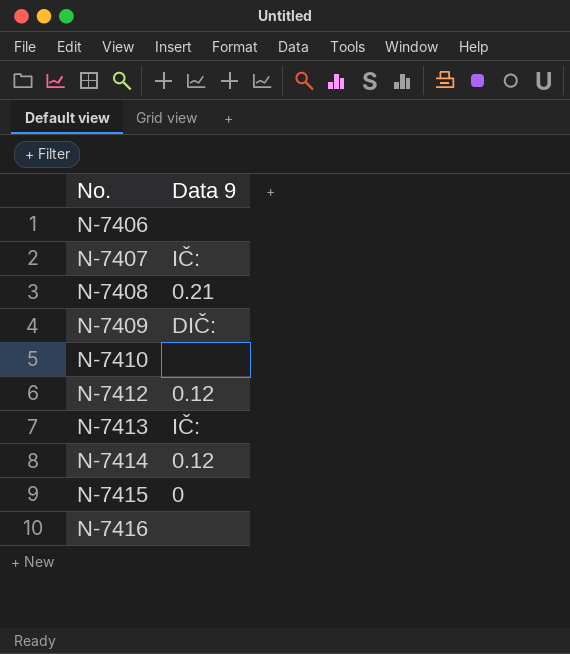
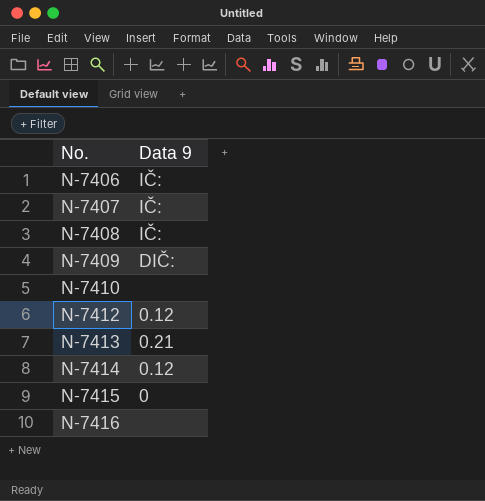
N-7406 | Data 9: none -> IČ:
N-7408 | Data 9: 0.21 -> IČ:
N-7413 | Data 9: IČ: -> 0.21

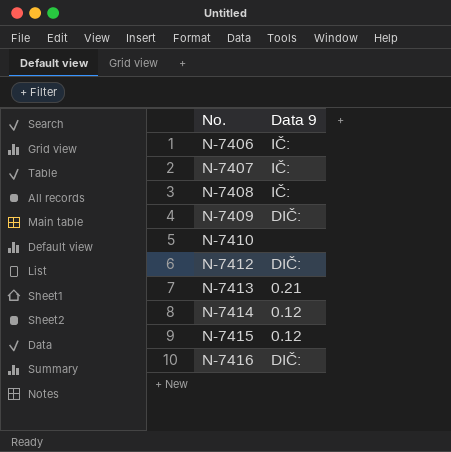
N-7412 | Data 9: 0.12 -> DIČ:
N-7415 | Data 9: 0 -> 0.12
N-7416 | Data 9: none -> DIČ:

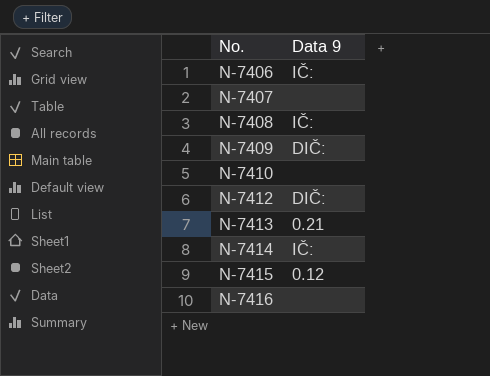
N-7407 | Data 9: IČ: -> none
N-7414 | Data 9: 0.12 -> IČ:
N-7416 | Data 9: DIČ: -> none

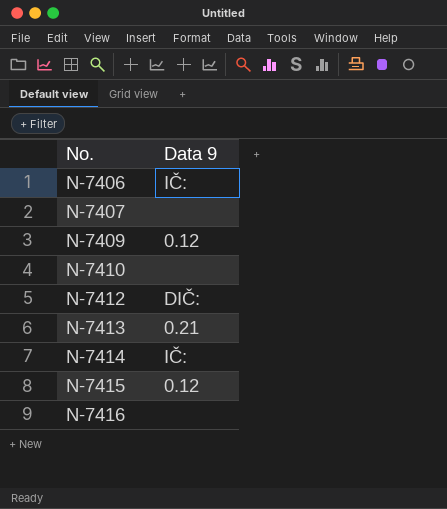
row N-7408: IČ: -> none
N-7409 | Data 9: DIČ: -> 0.12

